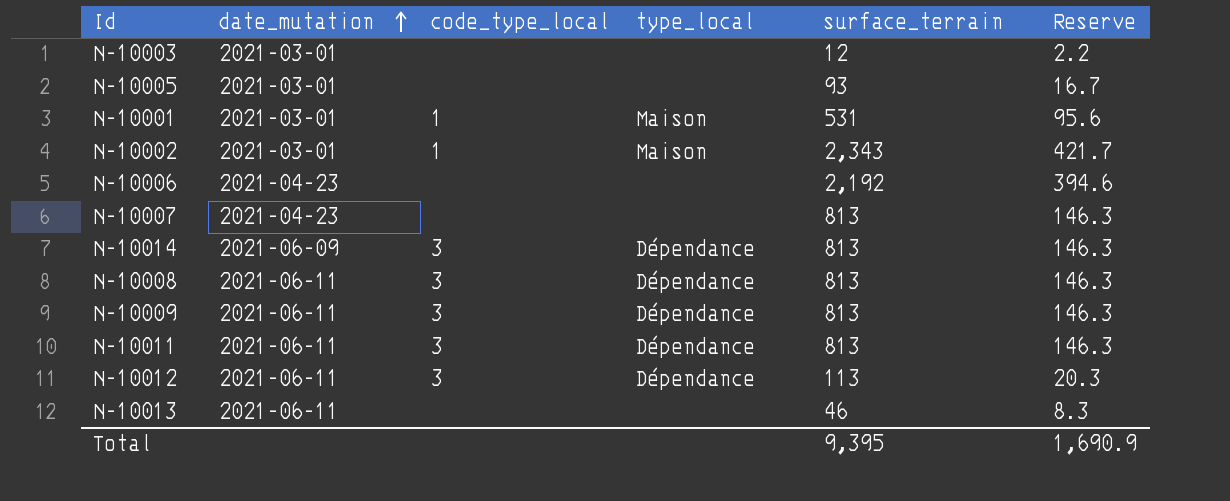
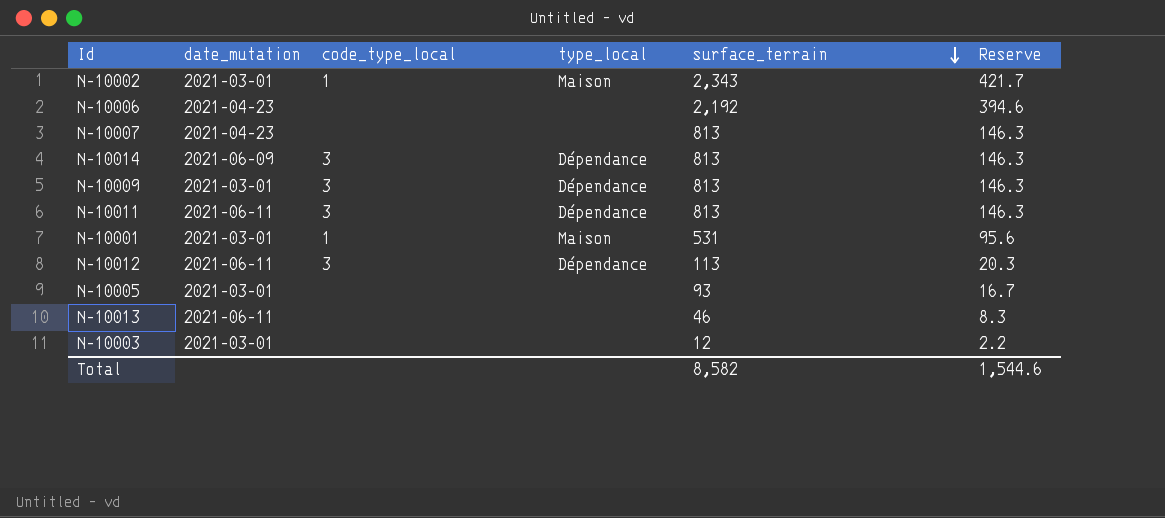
row order: date_mutation ascending -> surface_terrain descending
row N-10008: 2021-06-11 | 3 | Dépendance | 813 | 146.3 -> none
N-10009 | date_mutation: 2021-06-11 -> 2021-03-01
Total | surface_terrain: 9,395 -> 8,582
Total | Reserve: 1,690.9 -> 1,544.6

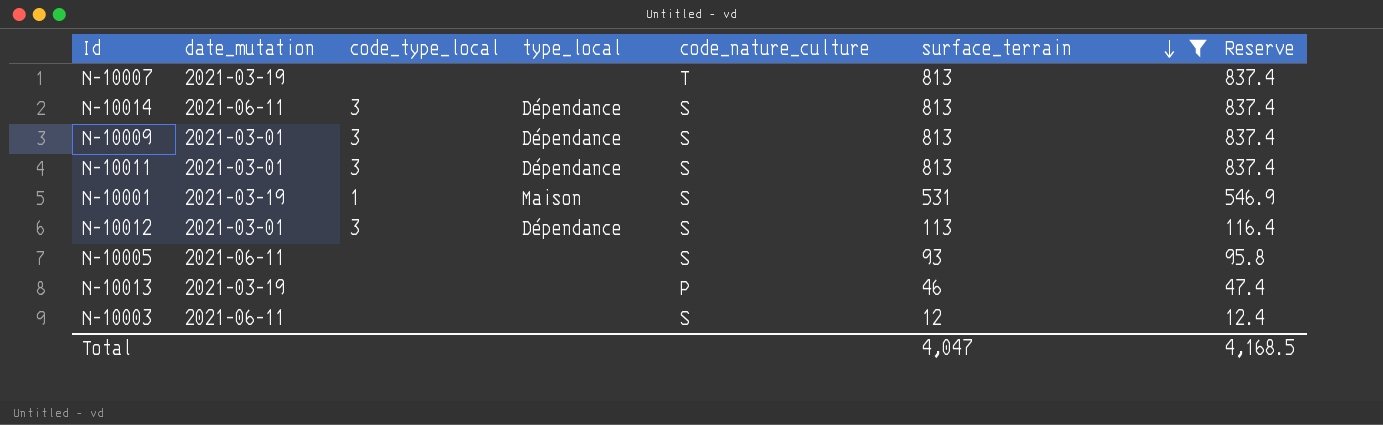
filter: none -> surface_terrain <= 813
column code_nature_culture | position: none -> 5
column Reserve | formula: [surface_terrain] * 0.18 -> [surface_terrain] * 1.03
N-10007 | date_mutation: 2021-04-23 -> 2021-03-19
N-10014 | date_mutation: 2021-06-09 -> 2021-06-11
N-10011 | date_mutation: 2021-06-11 -> 2021-03-01
N-10001 | date_mutation: 2021-03-01 -> 2021-03-19
N-10012 | date_mutation: 2021-06-11 -> 2021-03-01
N-10005 | date_mutation: 2021-03-01 -> 2021-06-11
N-10013 | date_mutation: 2021-06-11 -> 2021-03-19
N-10003 | date_mutation: 2021-03-01 -> 2021-06-11
Total | surface_terrain: 8,582 -> 4,047
Total | Reserve: 1,544.6 -> 4,168.5

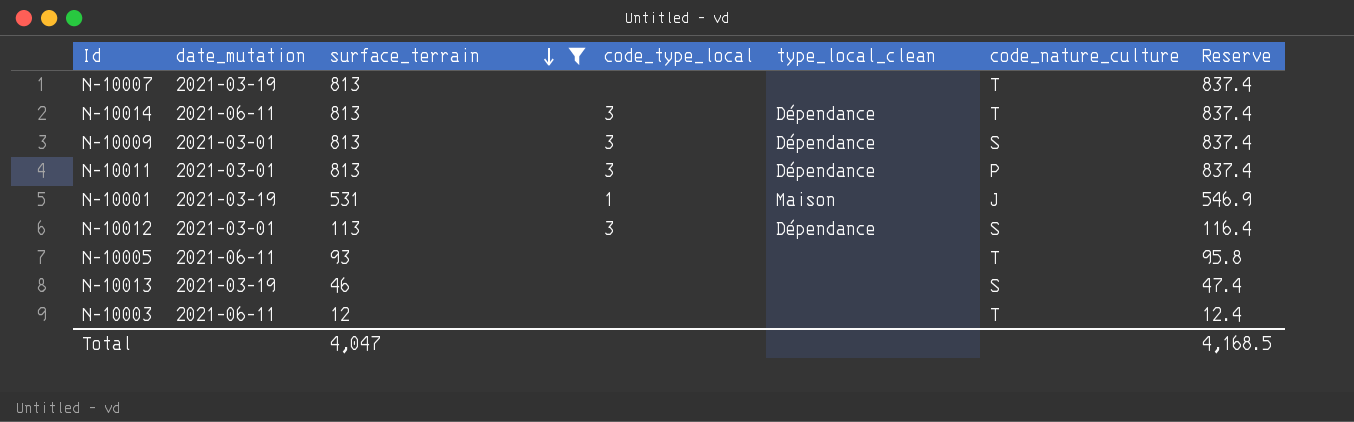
column surface_terrain | position: 6 -> 3
column name: type_local -> type_local_clean
N-10014 | code_nature_culture: S -> T
N-10011 | code_nature_culture: S -> P
N-10001 | code_nature_culture: S -> J
N-10005 | code_nature_culture: S -> T
N-10013 | code_nature_culture: P -> S
N-10003 | code_nature_culture: S -> T

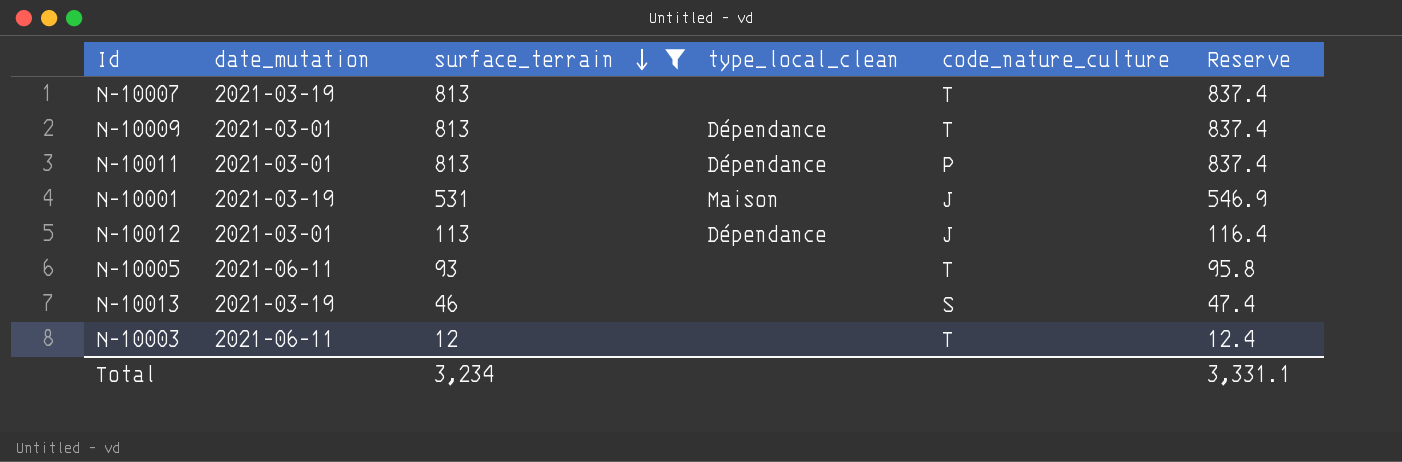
column code_type_local | position: 4 -> none
row N-10014: 2021-06-11 | 813 | 3 | Dépendance | T | 837.4 -> none
N-10009 | code_nature_culture: S -> T
N-10012 | code_nature_culture: S -> J
Total | surface_terrain: 4,047 -> 3,234
Total | Reserve: 4,168.5 -> 3,331.1

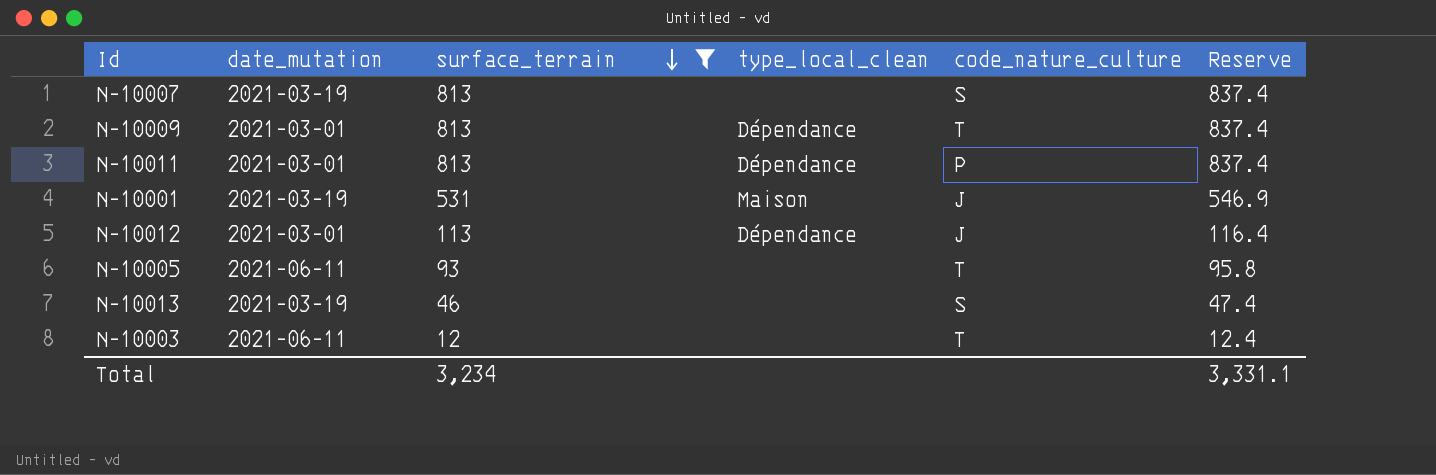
N-10007 | code_nature_culture: T -> S

